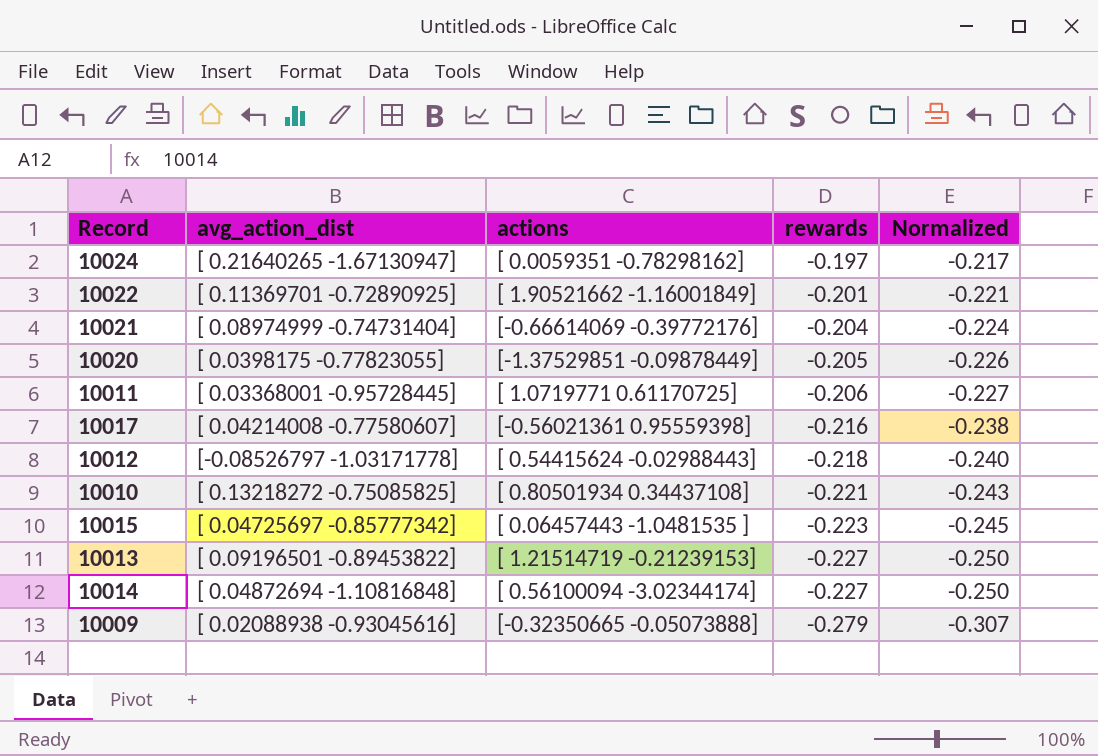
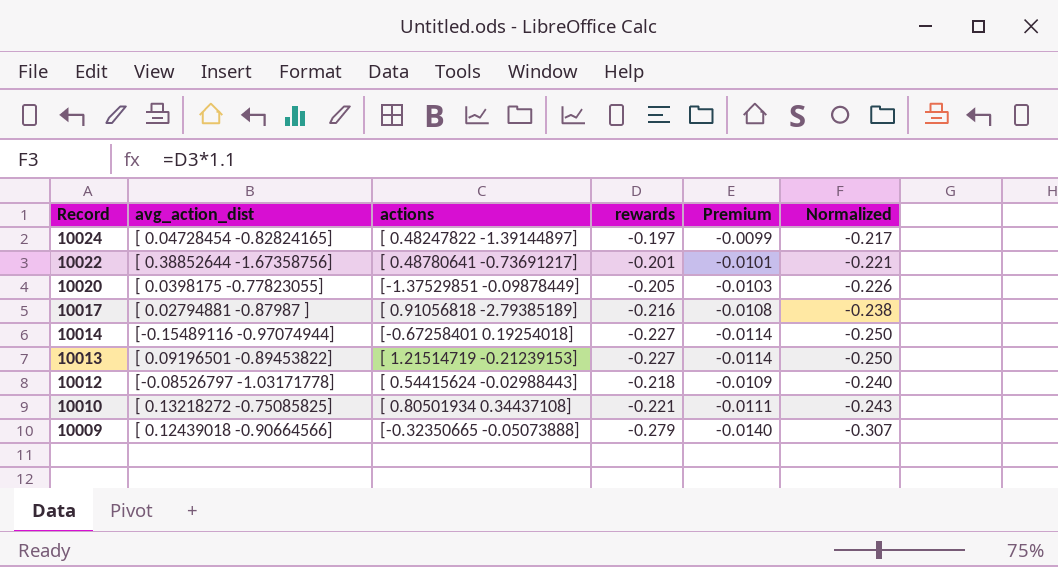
row order: rewards descending -> Record descending
column Premium | formula: none -> [rewards] * 0.05
row 10021: [ 0.08974999 -0.74731404] | [-0.66614069 -0.39772176] | -0.204 | -0.224 -> none
row 10011: [ 0.03368001 -0.95728445] | [ 1.0719771 0.61170725] | -0.206 | -0.227 -> none
row 10015: [ 0.04725697 -0.85777342] | [ 0.06457443 -1.0481535 ] | -0.223 | -0.245 -> none
10024 | avg_action_dist: [ 0.21640265 -1.67130947] -> [ 0.04728454 -0.82824165]
10024 | actions: [ 0.0059351 -0.78298162] -> [ 0.48247822 -1.39144897]
10022 | avg_action_dist: [ 0.11369701 -0.72890925] -> [ 0.38852644 -1.67358756]
10022 | actions: [ 1.90521662 -1.16001849] -> [ 0.48780641 -0.73691217]
10017 | avg_action_dist: [ 0.04214008 -0.77580607] -> [ 0.02794881 -0.87987 ]
10017 | actions: [-0.56021361 0.95559398] -> [ 0.91056818 -2.79385189]
10014 | avg_action_dist: [ 0.04872694 -1.10816848] -> [-0.15489116 -0.97074944]
10014 | actions: [ 0.56100094 -3.02344174] -> [-0.67258401 0.19254018]
10009 | avg_action_dist: [ 0.02088938 -0.93045616] -> [ 0.12439018 -0.90664566]

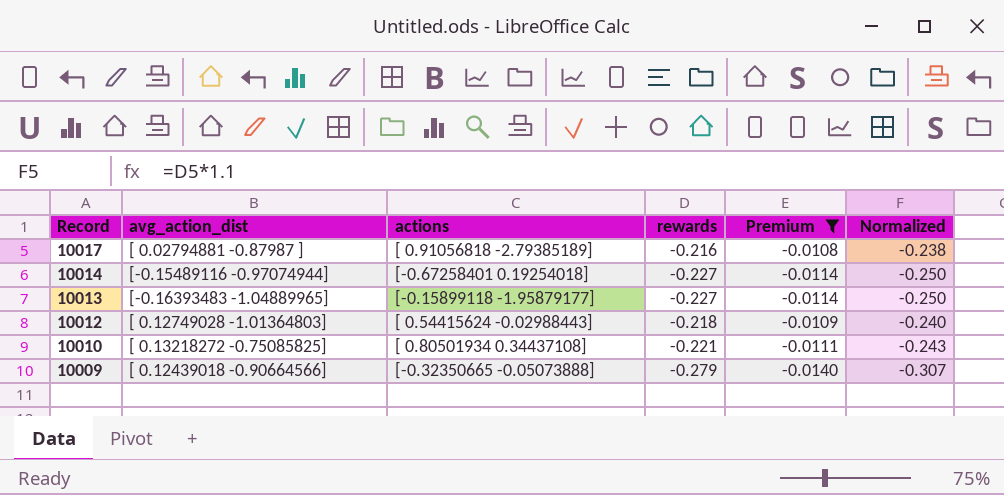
filter: none -> Premium <= -0.0108
10013 | avg_action_dist: [ 0.09196501 -0.89453822] -> [-0.16393483 -1.04889965]
10013 | actions: [ 1.21514719 -0.21239153] -> [-0.15899118 -1.95879177]
10012 | avg_action_dist: [-0.08526797 -1.03171778] -> [ 0.12749028 -1.01364803]

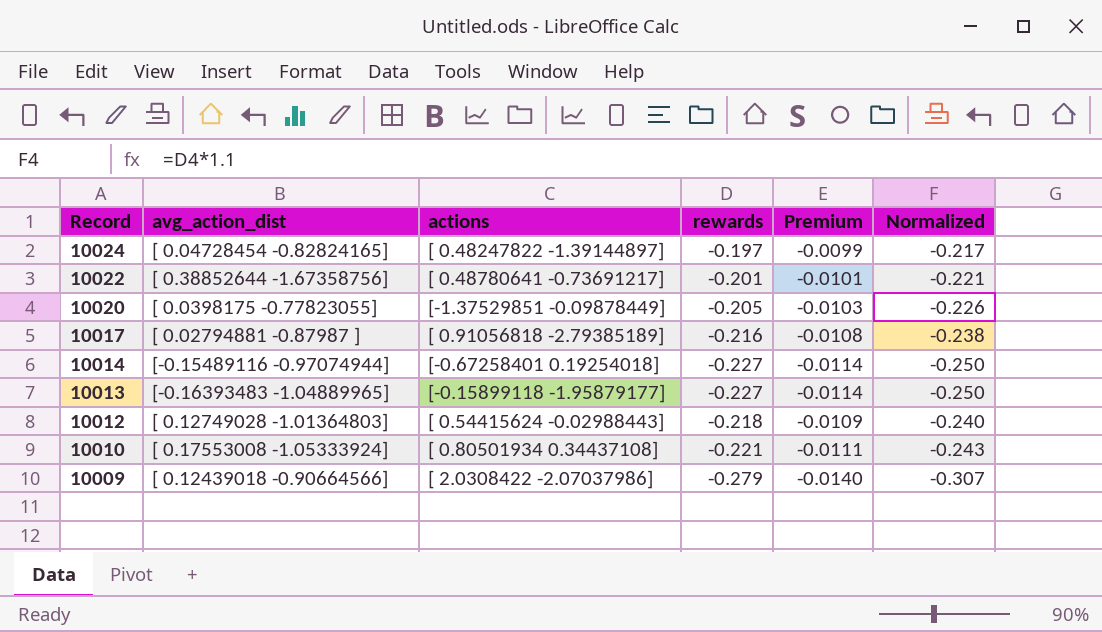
filter: Premium <= -0.0108 -> none
10010 | avg_action_dist: [ 0.13218272 -0.75085825] -> [ 0.17553008 -1.05333924]
10009 | actions: [-0.32350665 -0.05073888] -> [ 2.0308422 -2.07037986]

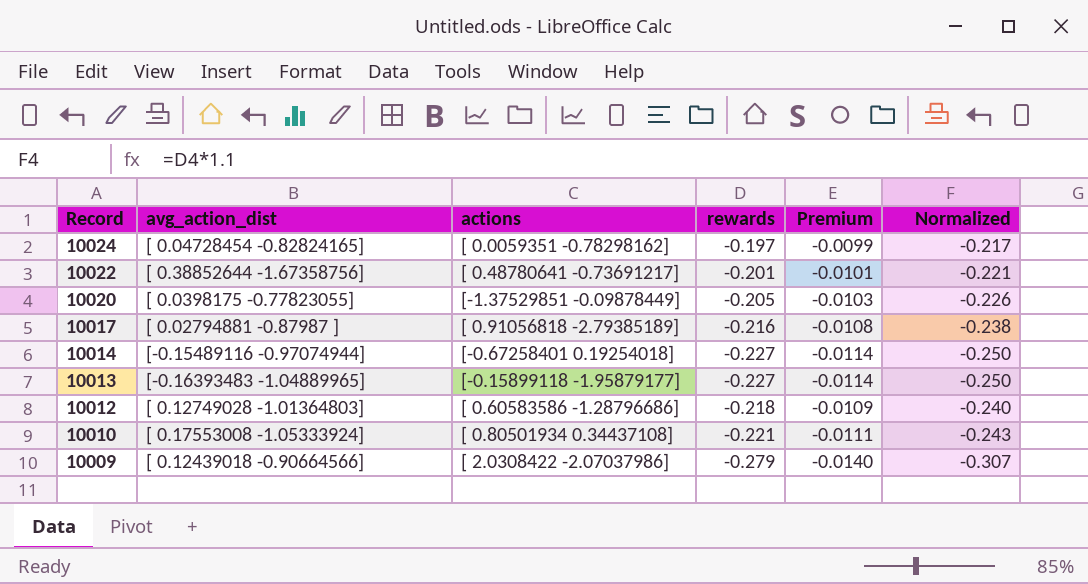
10024 | actions: [ 0.48247822 -1.39144897] -> [ 0.0059351 -0.78298162]
10012 | actions: [ 0.54415624 -0.02988443] -> [ 0.60583586 -1.28796686]

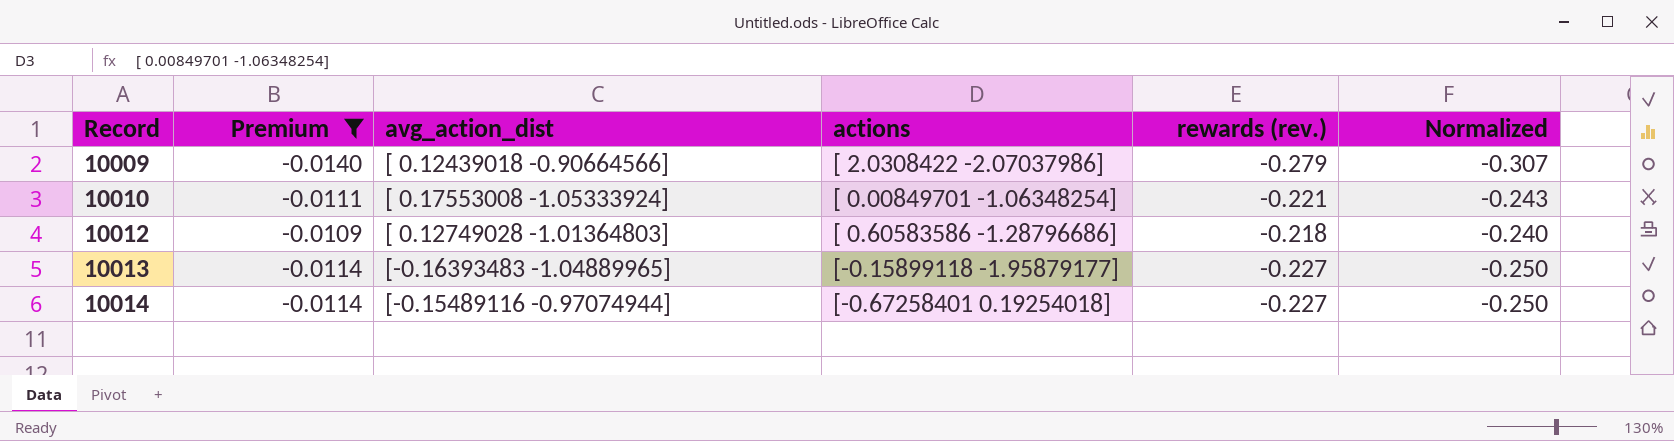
filter: none -> Premium <= -0.0109
row order: Record descending -> Record ascending
column Premium | position: 5 -> 2
column name: rewards -> rewards (rev.)
10010 | actions: [ 0.80501934 0.34437108] -> [ 0.00849701 -1.06348254]

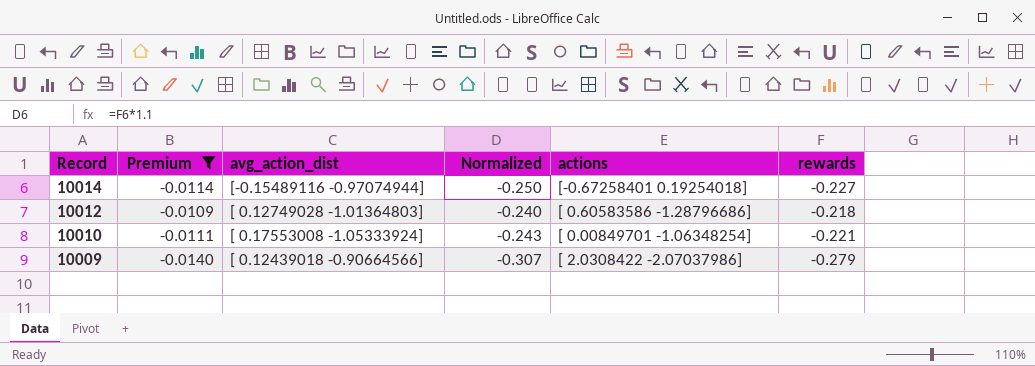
row order: Record ascending -> Record descending
column Normalized | position: 6 -> 4
column name: rewards (rev.) -> rewards
row 10013: -0.0114 | [-0.16393483 -1.04889965] | [-0.15899118 -1.95879177] | -0.227 | -0.250 -> none

